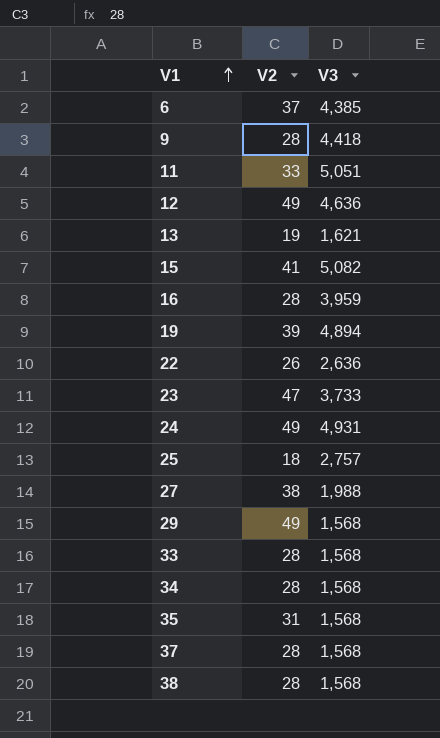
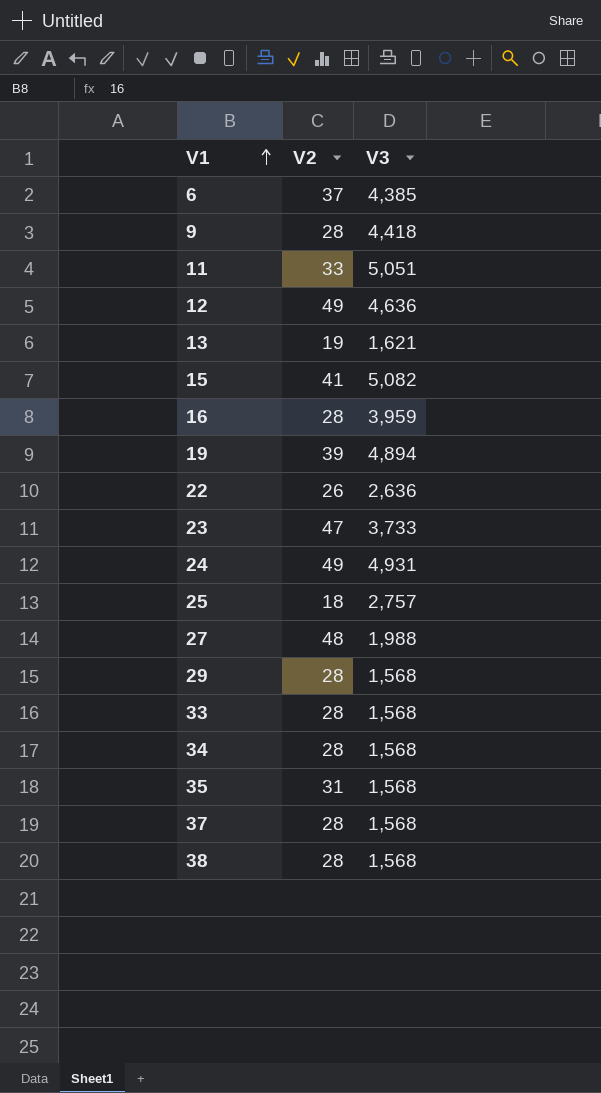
27 | V2: 38 -> 48
29 | V2: 49 -> 28

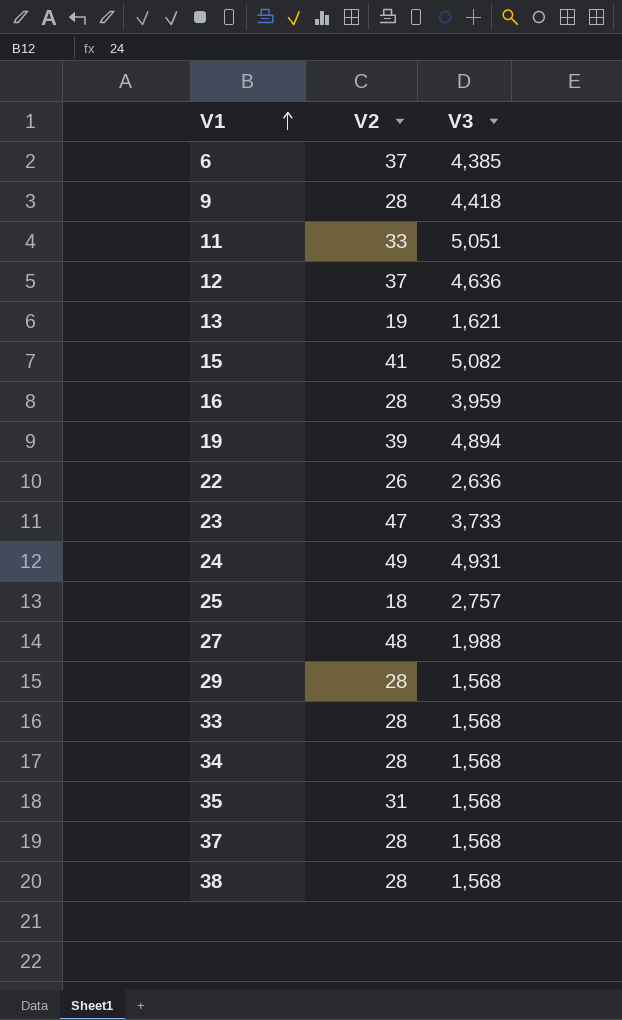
12 | V2: 49 -> 37

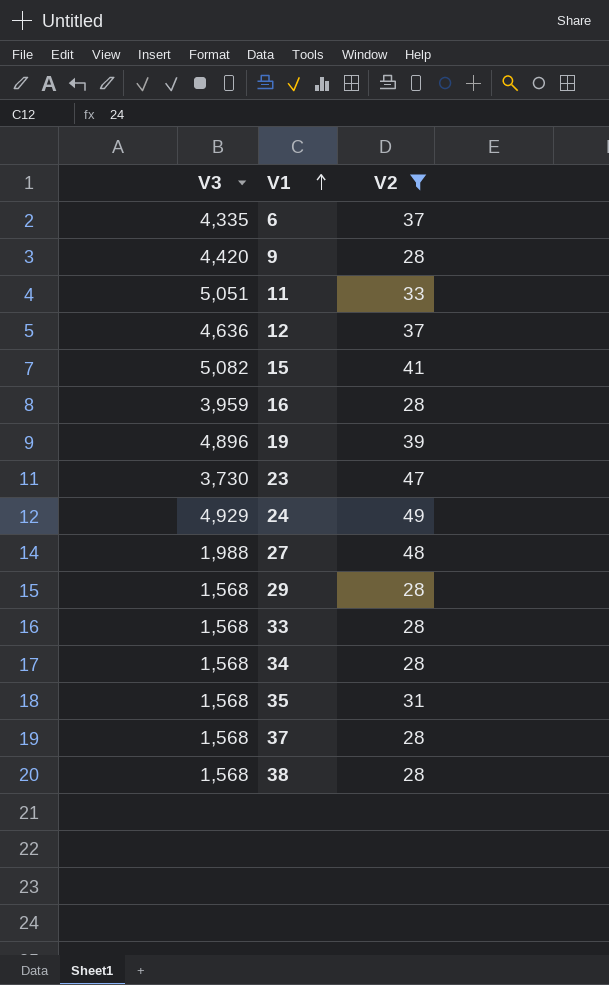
filter: none -> V2 >= 28
column V3 | position: 3 -> 1
6 | V3: 4,385 -> 4,335
9 | V3: 4,418 -> 4,420
19 | V3: 4,894 -> 4,896
23 | V3: 3,733 -> 3,730
24 | V3: 4,931 -> 4,929

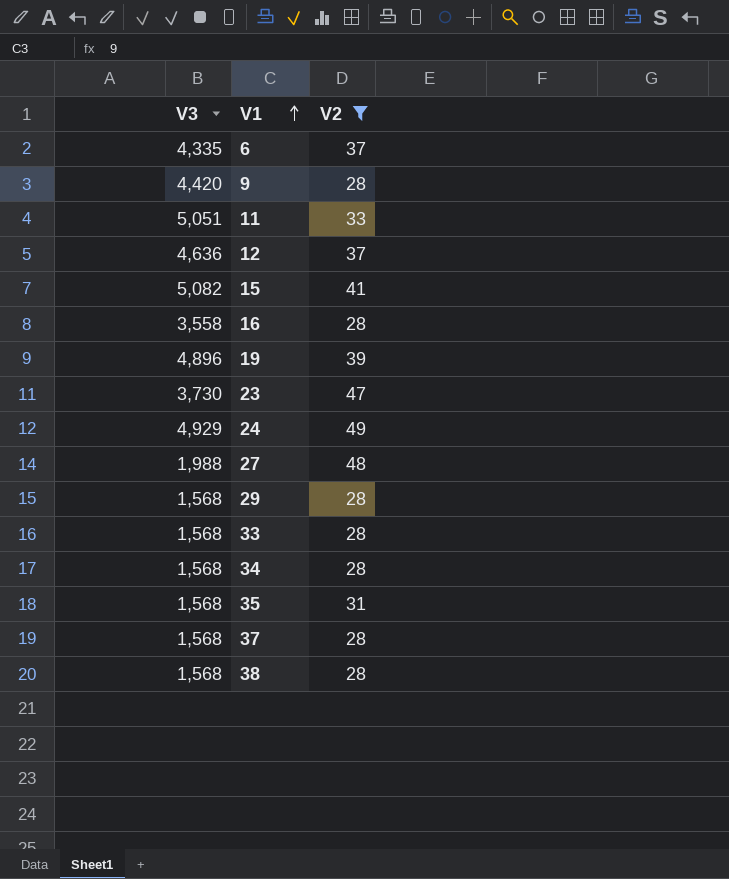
16 | V3: 3,959 -> 3,558

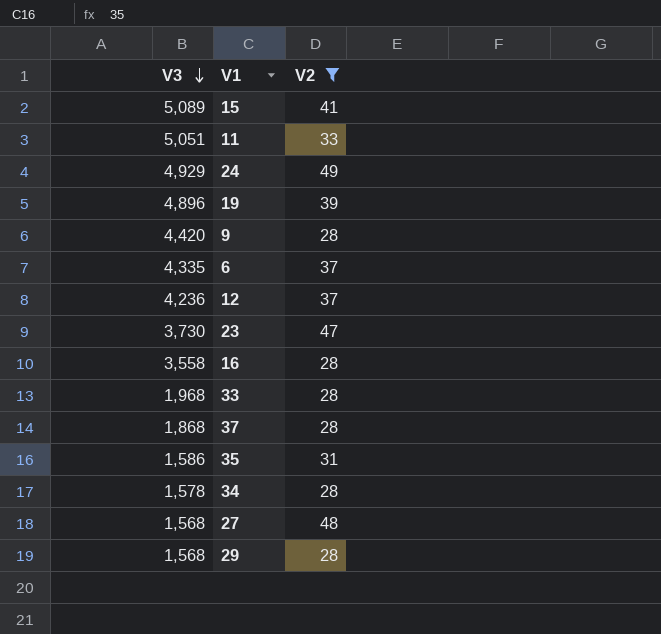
row order: V1 ascending -> V3 descending
row 38: 1,568 | 28 -> none
15 | V3: 5,082 -> 5,089
12 | V3: 4,636 -> 4,236
33 | V3: 1,568 -> 1,968
37 | V3: 1,568 -> 1,868
35 | V3: 1,568 -> 1,586
34 | V3: 1,568 -> 1,578
27 | V3: 1,988 -> 1,568

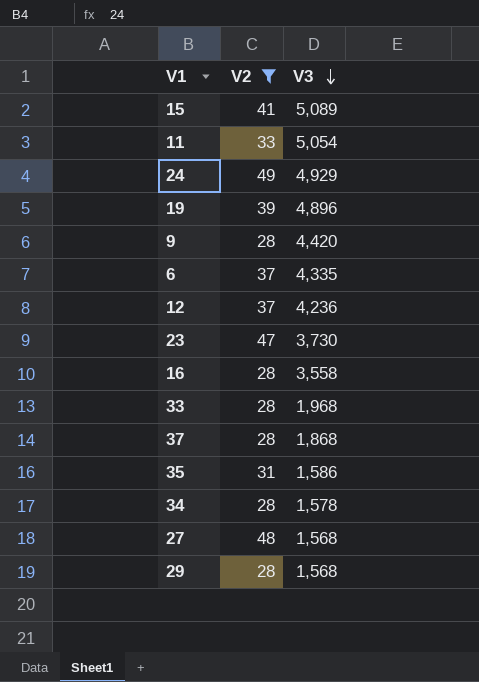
column V3 | position: 1 -> 3
11 | V3: 5,051 -> 5,054

